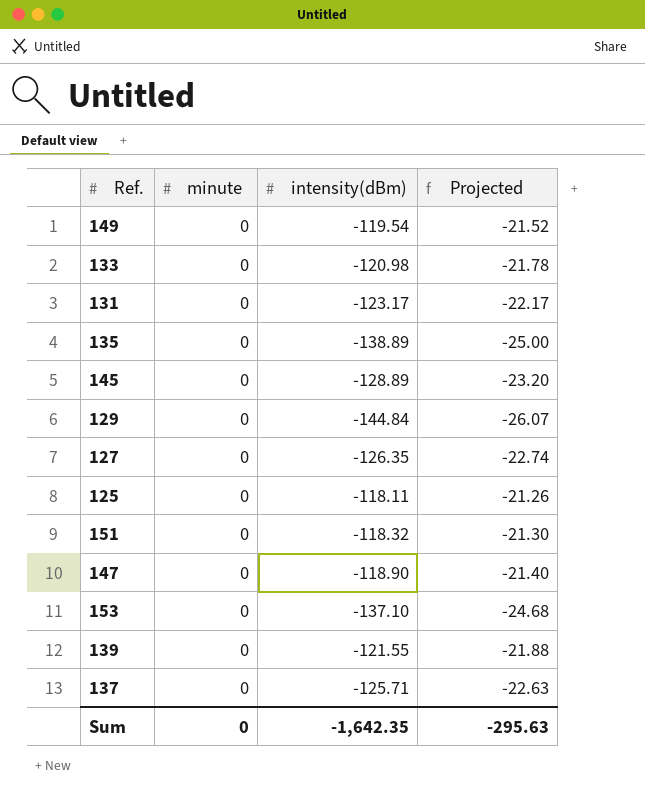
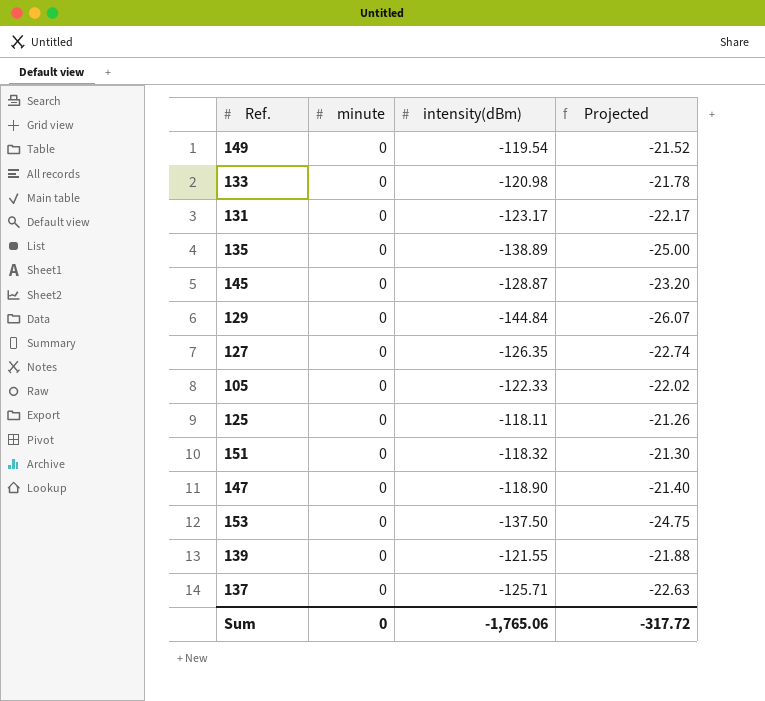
145 | intensity(dBm): -128.89 -> -128.87
row 105: none -> 0 | -122.33 | -22.02
153 | intensity(dBm): -137.10 -> -137.50
153 | Projected: -24.68 -> -24.75
Sum | intensity(dBm): -1,642.35 -> -1,765.06
Sum | Projected: -295.63 -> -317.72

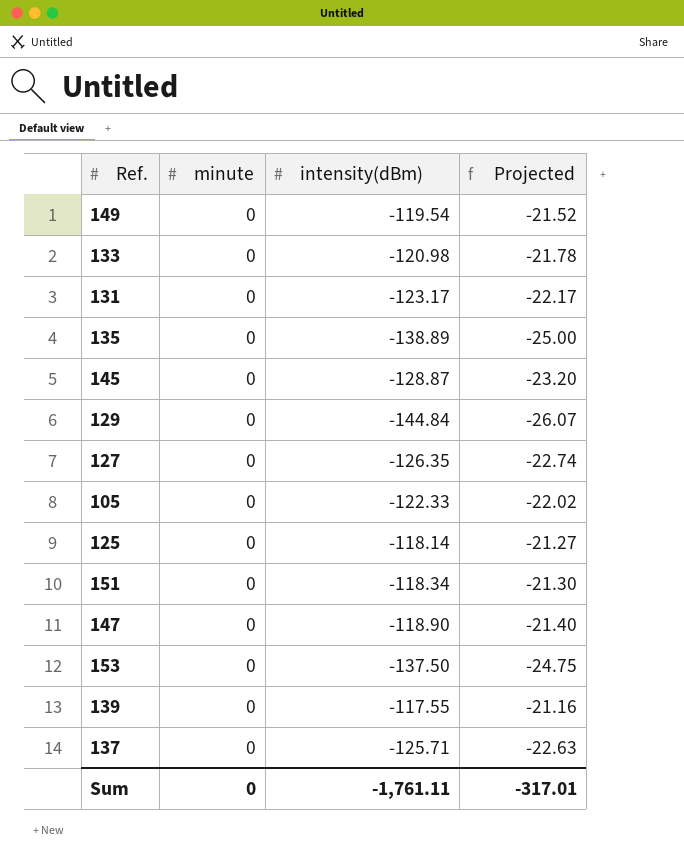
125 | intensity(dBm): -118.11 -> -118.14
125 | Projected: -21.26 -> -21.27
151 | intensity(dBm): -118.32 -> -118.34
139 | intensity(dBm): -121.55 -> -117.55
139 | Projected: -21.88 -> -21.16
Sum | intensity(dBm): -1,765.06 -> -1,761.11
Sum | Projected: -317.72 -> -317.01

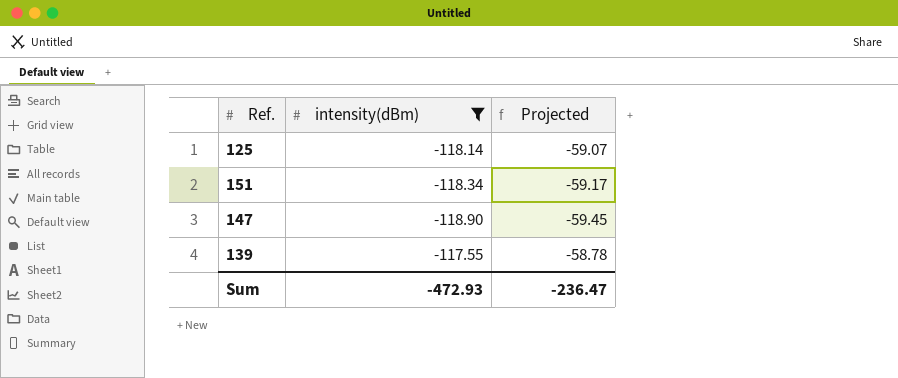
filter: none -> intensity(dBm) >= -118.90
column minute | position: 2 -> none
column Projected | formula: [intensity(dBm)] * 0.18 -> [intensity(dBm)] * 0.5
Sum | intensity(dBm): -1,761.11 -> -472.93
Sum | Projected: -317.01 -> -236.47

